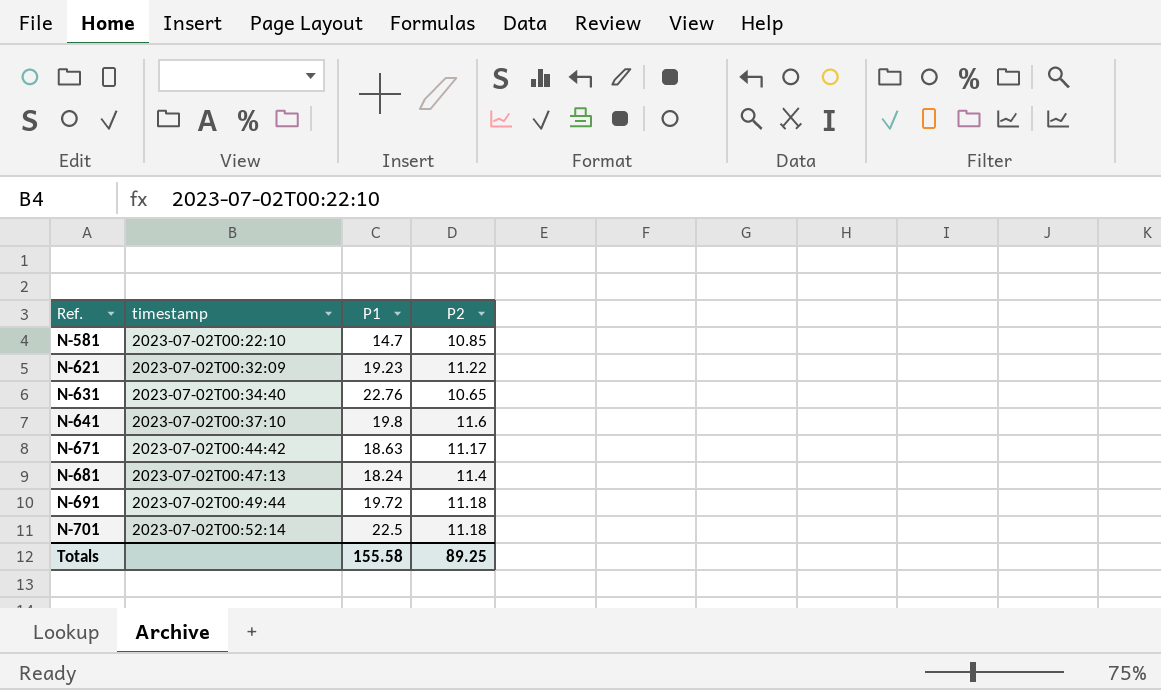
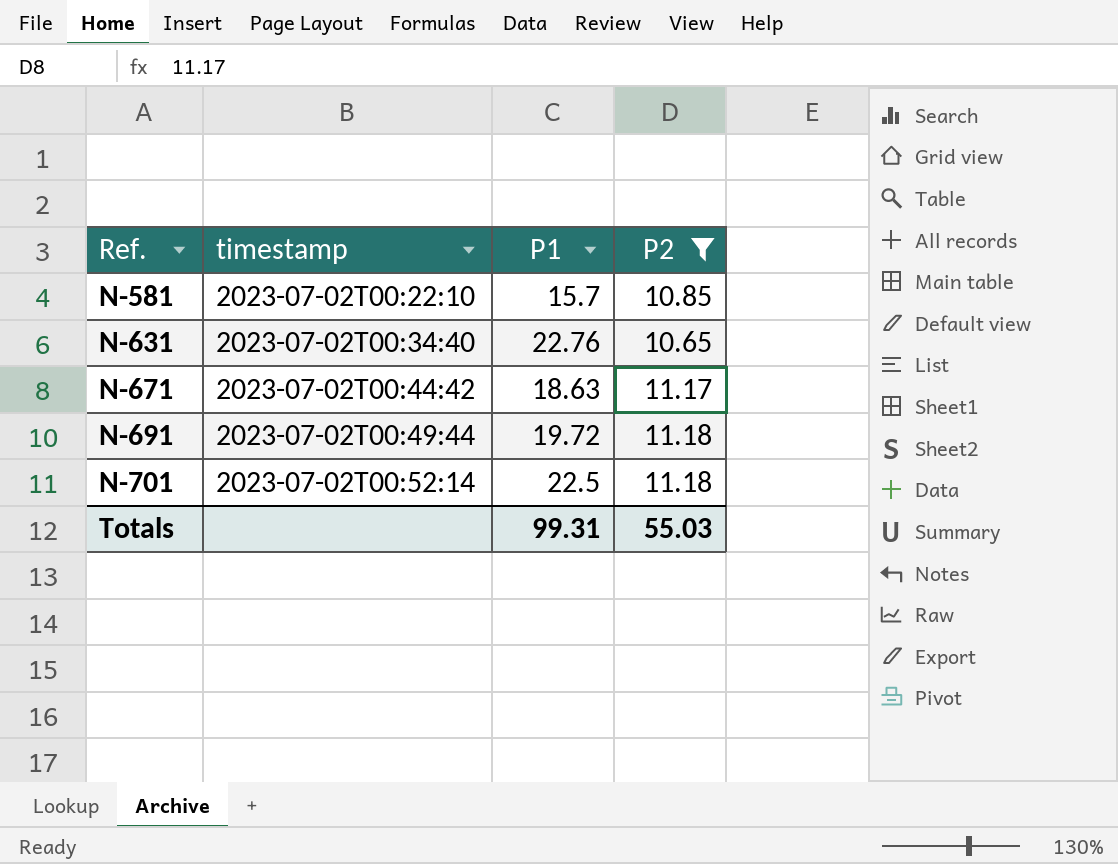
filter: none -> P2 <= 11.18
N-581 | P1: 14.7 -> 15.7
Totals | P1: 155.58 -> 99.31
Totals | P2: 89.25 -> 55.03

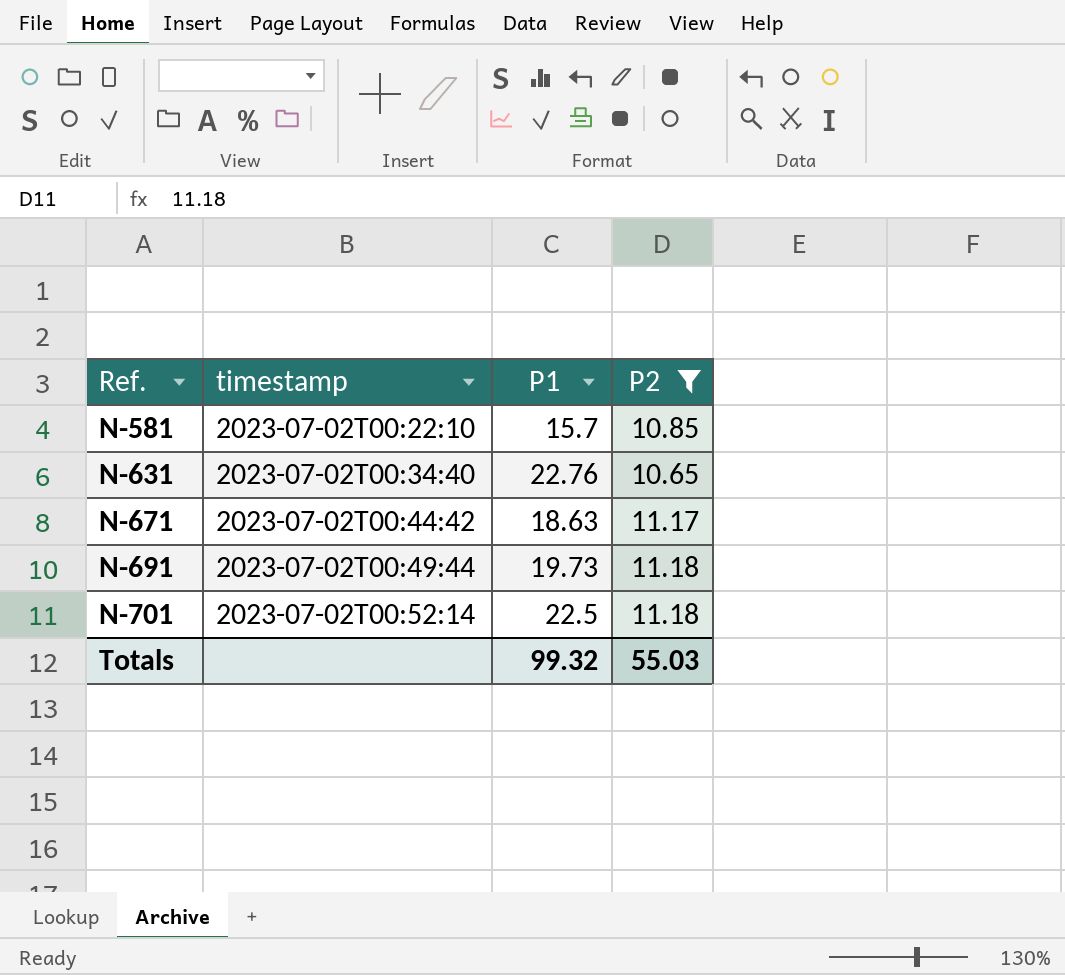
N-691 | P1: 19.72 -> 19.73
Totals | P1: 99.31 -> 99.32

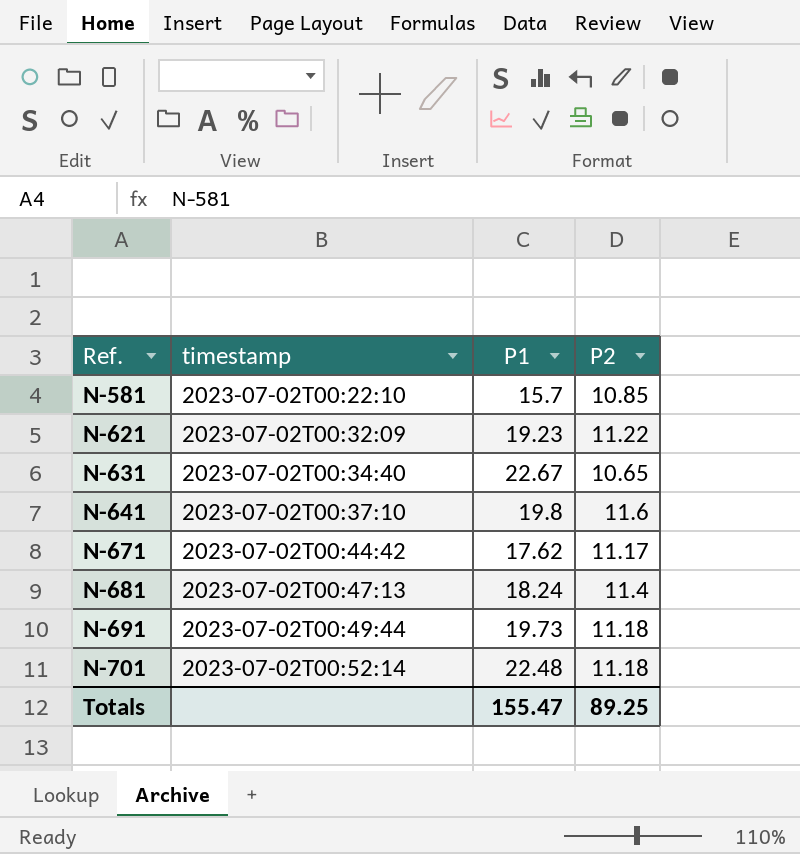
filter: P2 <= 11.18 -> none
N-631 | P1: 22.76 -> 22.67
N-671 | P1: 18.63 -> 17.62
N-701 | P1: 22.5 -> 22.48
Totals | P1: 99.32 -> 155.47
Totals | P2: 55.03 -> 89.25

